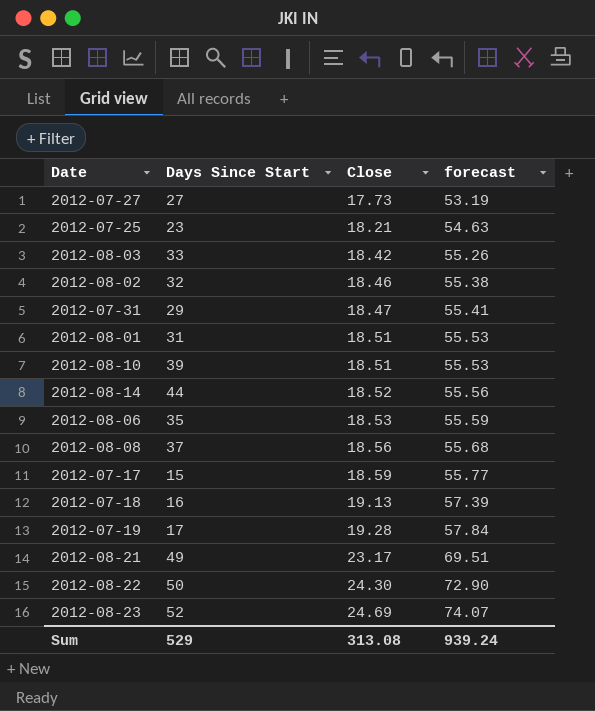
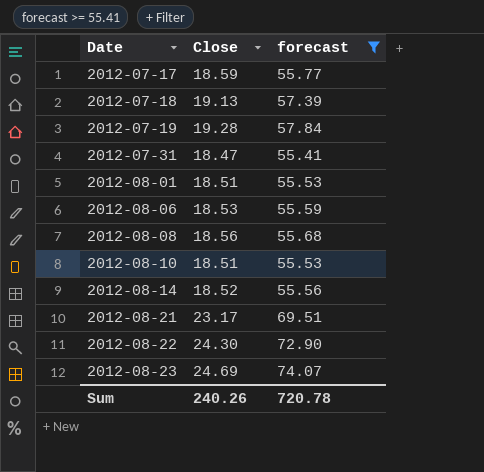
filter: none -> forecast >= 55.41
row order: Close ascending -> Date ascending
column Days Since Start | position: 2 -> none
Sum | Close: 313.08 -> 240.26
Sum | forecast: 939.24 -> 720.78

